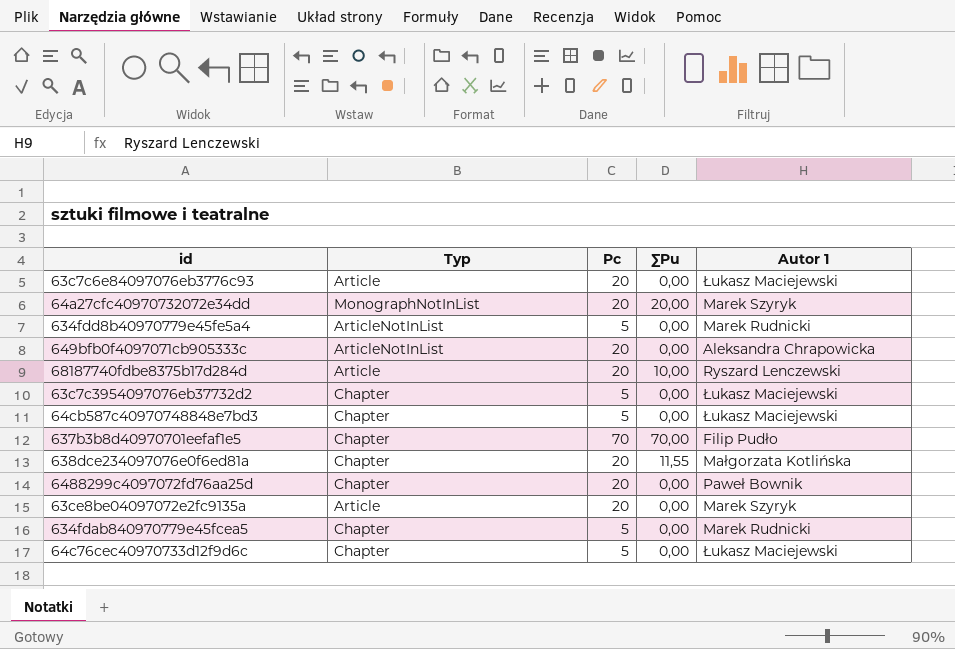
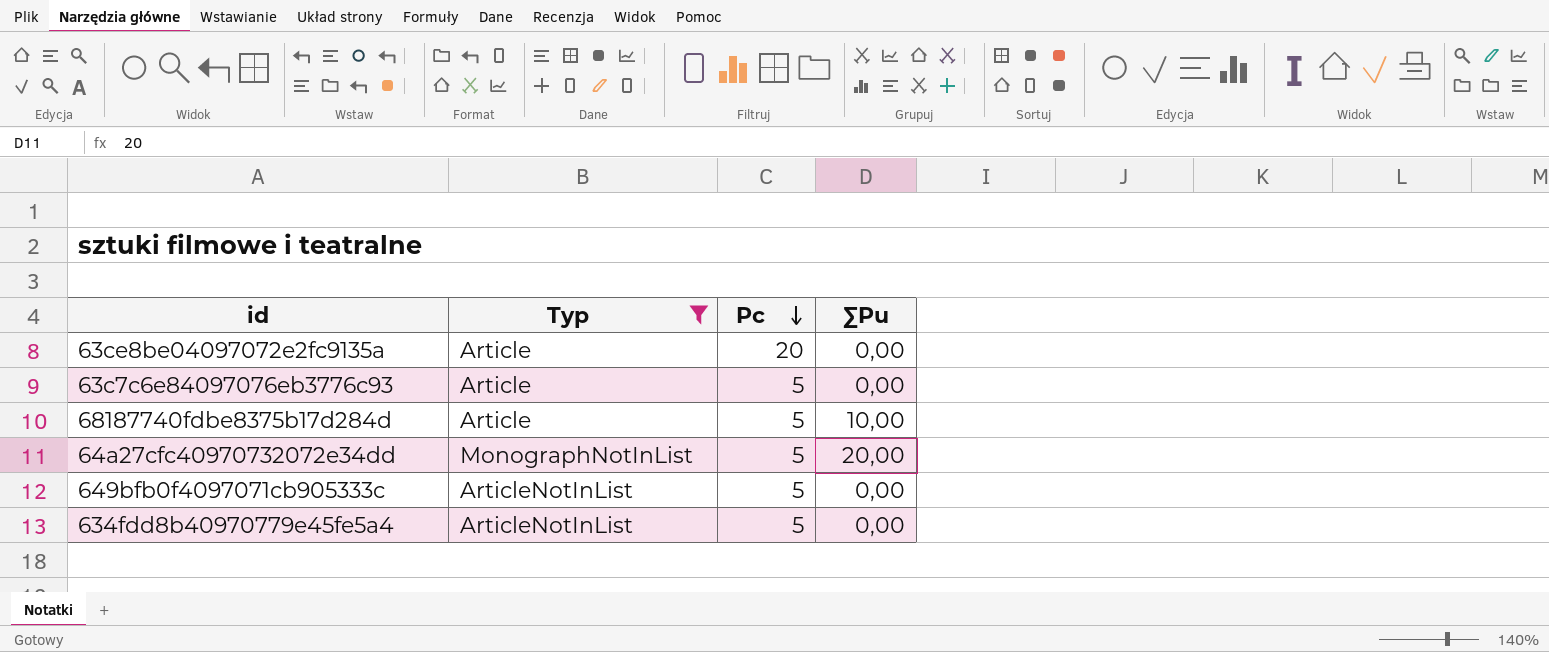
filter: none -> Typ != Chapter
row order: none -> Pc descending
column Autor 1 | position: 5 -> none
63c7c6e84097076eb3776c93 | Pc: 20 -> 5
68187740fdbe8375b17d284d | Pc: 20 -> 5
64a27cfc40970732072e34dd | Pc: 20 -> 5
649bfb0f4097071cb905333c | Pc: 20 -> 5

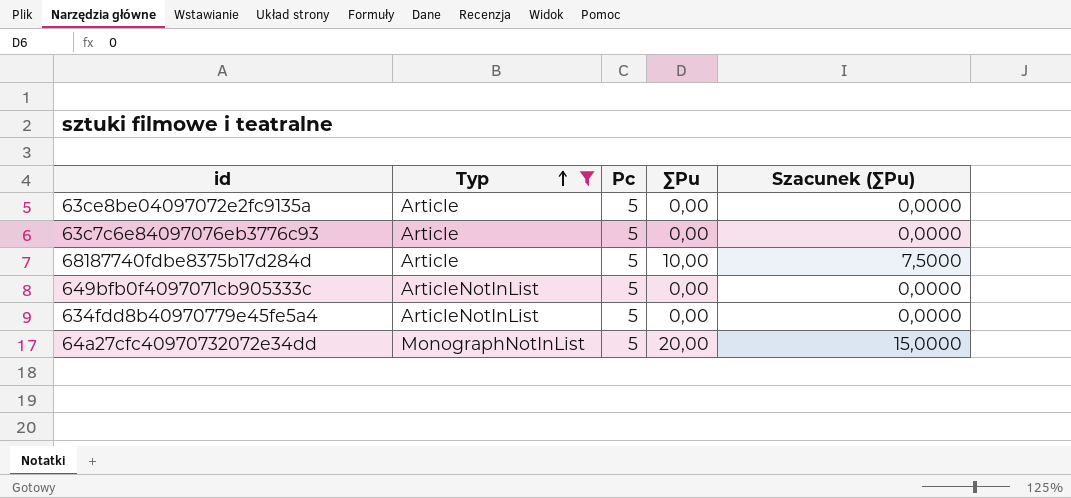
row order: Pc descending -> Typ ascending
column Szacunek (∑Pu) | formula: none -> [∑Pu] * 0,75
63ce8be04097072e2fc9135a | Pc: 20 -> 5

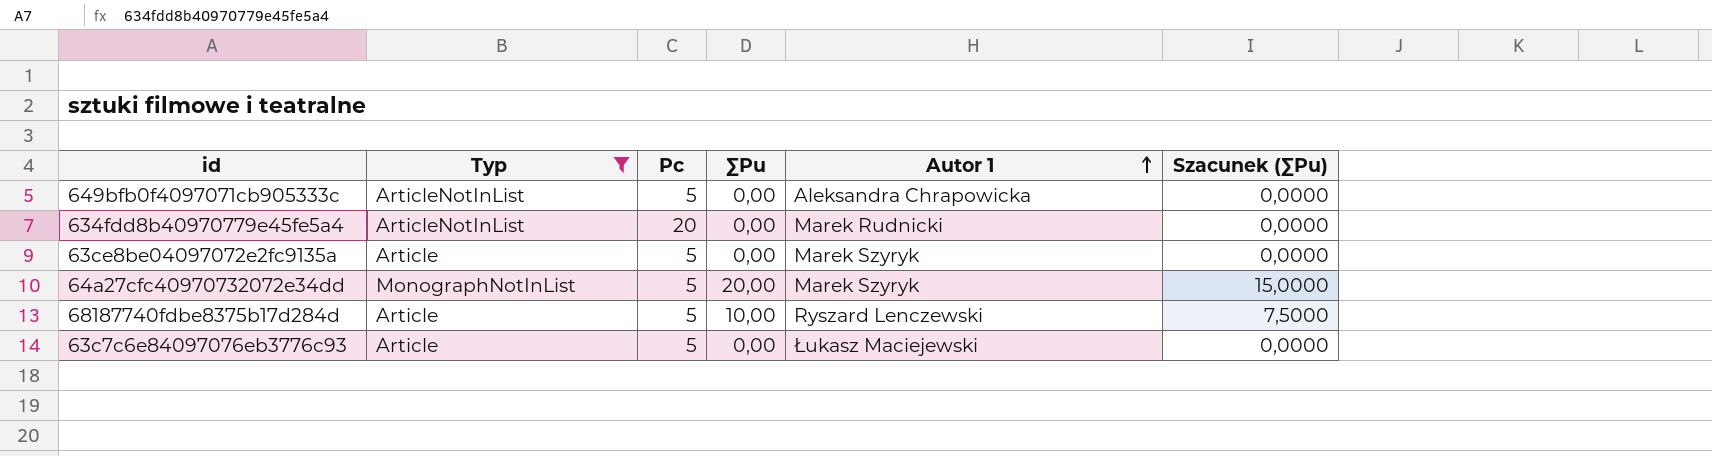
row order: Typ ascending -> Autor 1 ascending
column Autor 1 | position: none -> 5
634fdd8b40970779e45fe5a4 | Pc: 5 -> 20

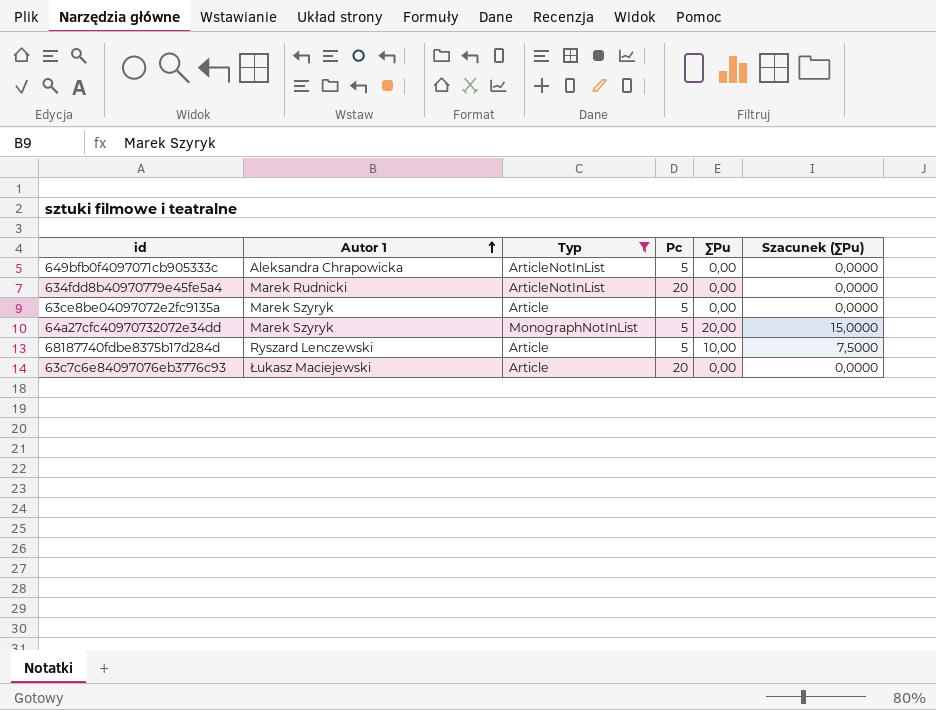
column Autor 1 | position: 5 -> 2
63c7c6e84097076eb3776c93 | Pc: 5 -> 20

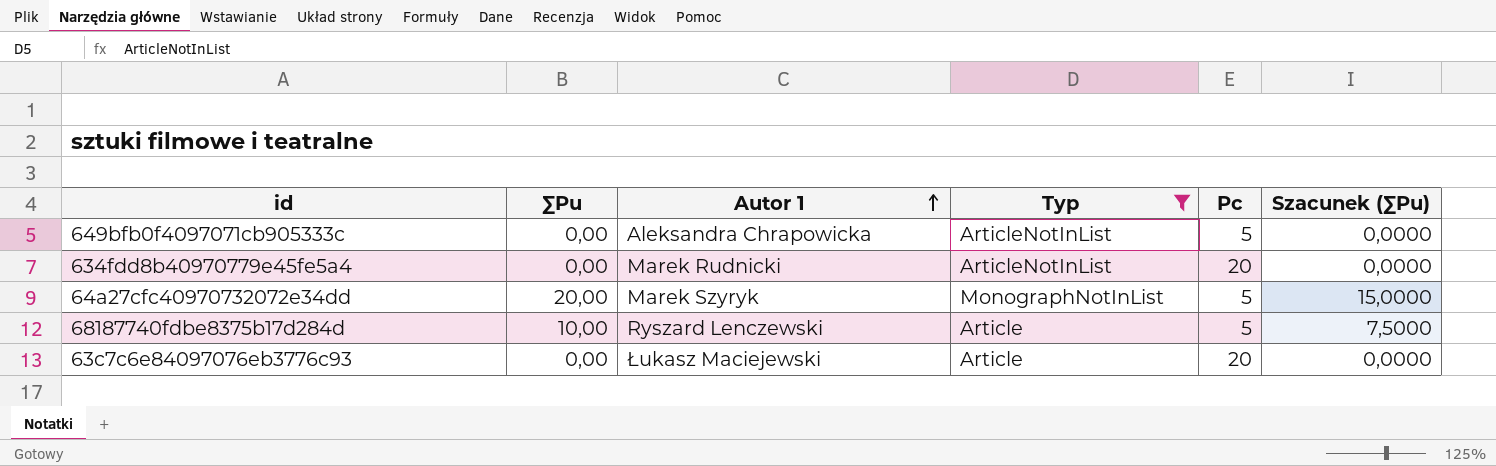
column ∑Pu | position: 5 -> 2
row 63ce8be04097072e2fc9135a: Marek Szyryk | Article | 5 | 0,00 | 0,0000 -> none

